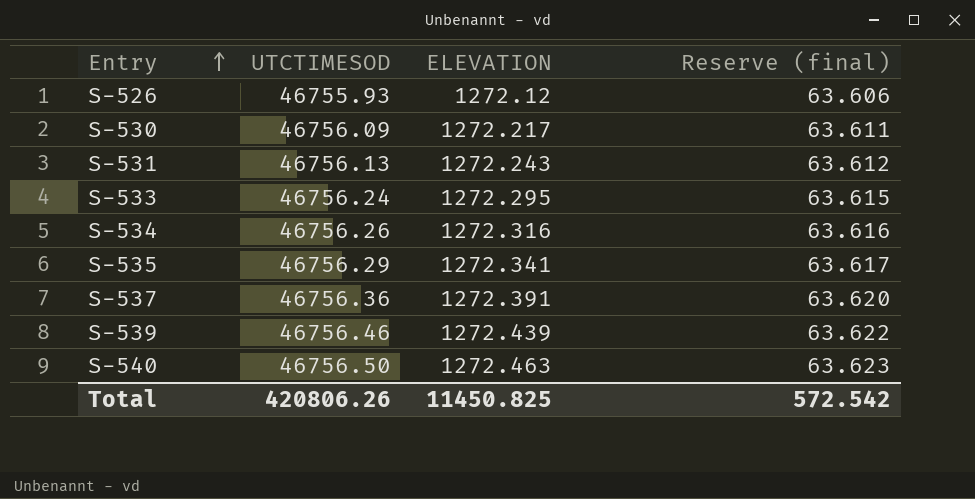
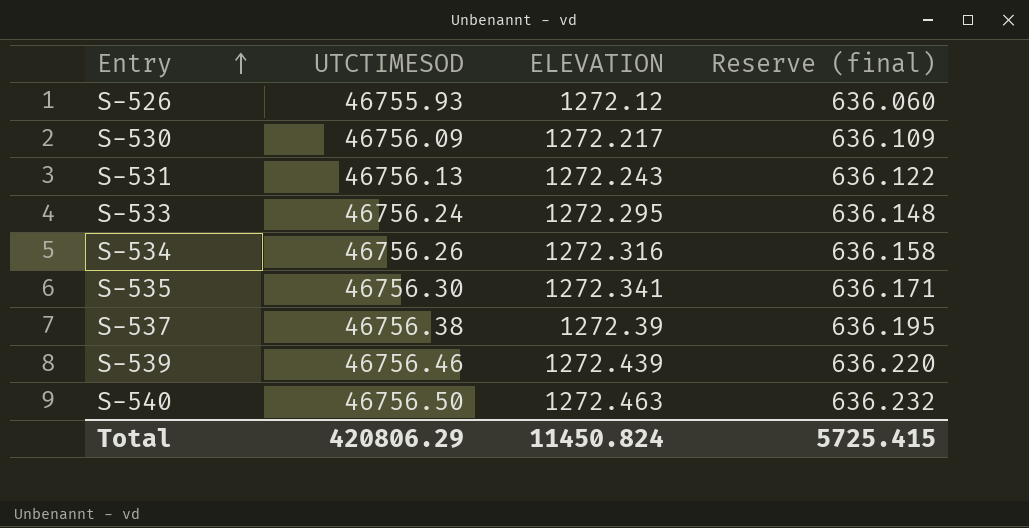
column Reserve (final) | formula: [ELEVATION] * 0.05 -> [ELEVATION] * 0.5
S-535 | UTCTIMESOD: 46756.29 -> 46756.30
S-537 | UTCTIMESOD: 46756.36 -> 46756.38
S-537 | ELEVATION: 1272.391 -> 1272.39
Total | UTCTIMESOD: 420806.26 -> 420806.29
Total | ELEVATION: 11450.825 -> 11450.824
Total | Reserve (final): 572.542 -> 5725.415

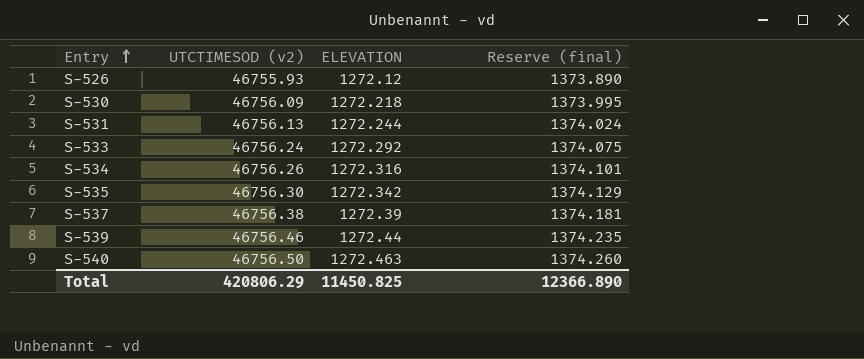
column name: UTCTIMESOD -> UTCTIMESOD (v2)
column Reserve (final) | formula: [ELEVATION] * 0.5 -> [ELEVATION] * 1.08
S-530 | ELEVATION: 1272.217 -> 1272.218
S-531 | ELEVATION: 1272.243 -> 1272.244
S-533 | ELEVATION: 1272.295 -> 1272.292
S-535 | ELEVATION: 1272.341 -> 1272.342
S-539 | ELEVATION: 1272.439 -> 1272.44
Total | ELEVATION: 11450.824 -> 11450.825
Total | Reserve (final): 5725.415 -> 12366.890

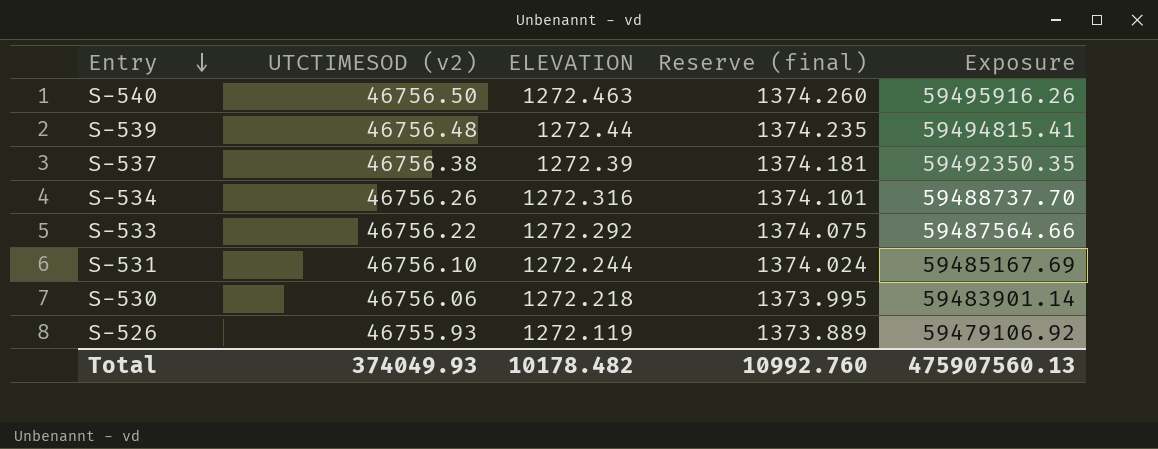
row order: Entry ascending -> Entry descending
column Exposure | formula: none -> [UTCTIMESOD (v2)] * [ELEVATION]
row S-535: 46756.30 | 1272.342 | 1374.129 -> none
S-539 | UTCTIMESOD (v2): 46756.46 -> 46756.48
S-533 | UTCTIMESOD (v2): 46756.24 -> 46756.22
S-531 | UTCTIMESOD (v2): 46756.13 -> 46756.10
S-530 | UTCTIMESOD (v2): 46756.09 -> 46756.06
S-526 | ELEVATION: 1272.12 -> 1272.119
S-526 | Reserve (final): 1373.890 -> 1373.889
Total | UTCTIMESOD (v2): 420806.29 -> 374049.93
Total | ELEVATION: 11450.825 -> 10178.482
Total | Reserve (final): 12366.890 -> 10992.760

